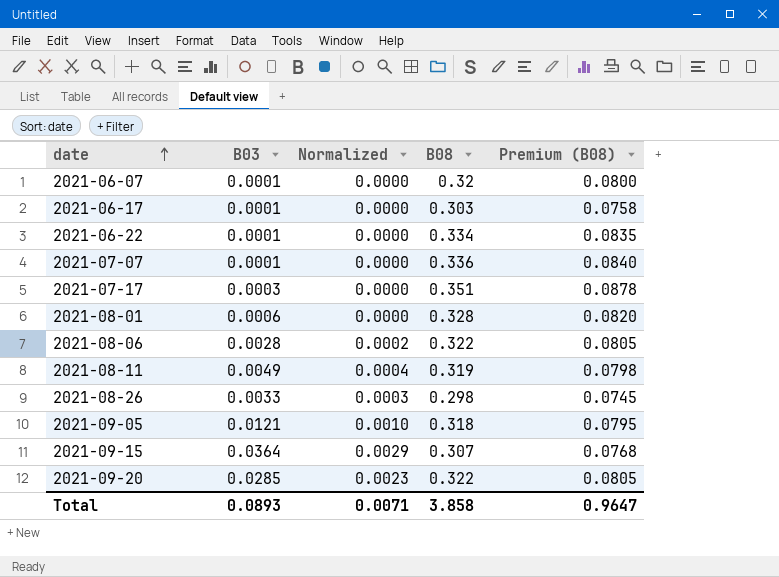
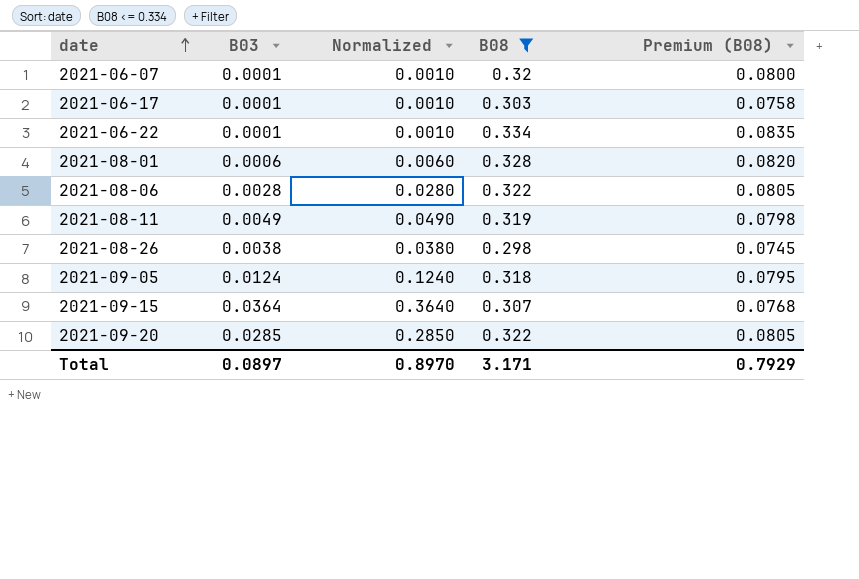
filter: none -> B08 <= 0.334
column Normalized | formula: [B03] * 0.08 -> [B03] * 10
2021-08-26 | B03: 0.0033 -> 0.0038
2021-09-05 | B03: 0.0121 -> 0.0124
Total | B03: 0.0893 -> 0.0897
Total | Normalized: 0.0071 -> 0.8970
Total | B08: 3.858 -> 3.171
Total | Premium (B08): 0.9647 -> 0.7929

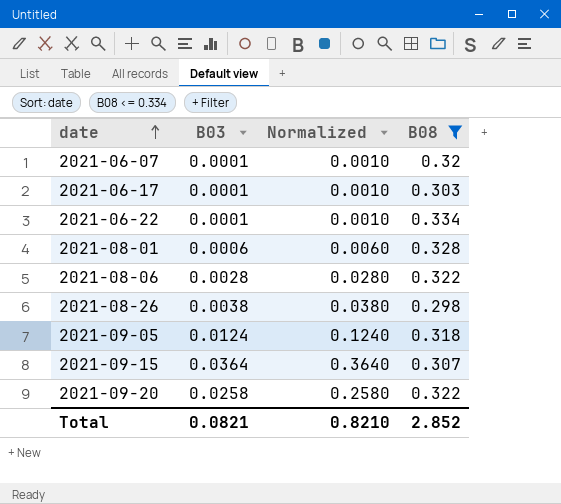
column Premium (B08) | formula: [B08] * 0.25 -> none
row 2021-08-11: 0.0049 | 0.0490 | 0.319 | 0.0798 -> none
2021-09-20 | B03: 0.0285 -> 0.0258
2021-09-20 | Normalized: 0.2850 -> 0.2580
Total | B03: 0.0897 -> 0.0821
Total | Normalized: 0.8970 -> 0.8210
Total | B08: 3.171 -> 2.852

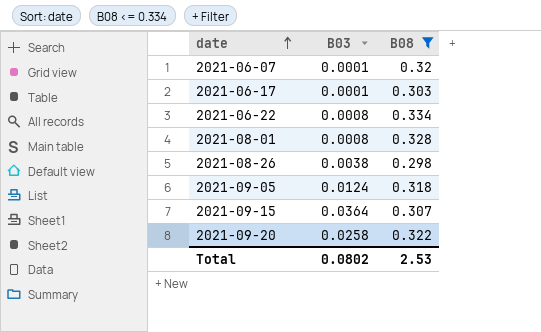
column Normalized | formula: [B03] * 10 -> none
row 2021-08-06: 0.0028 | 0.0280 | 0.322 -> none
2021-06-22 | B03: 0.0001 -> 0.0008
2021-08-01 | B03: 0.0006 -> 0.0008
Total | B03: 0.0821 -> 0.0802
Total | B08: 2.852 -> 2.53

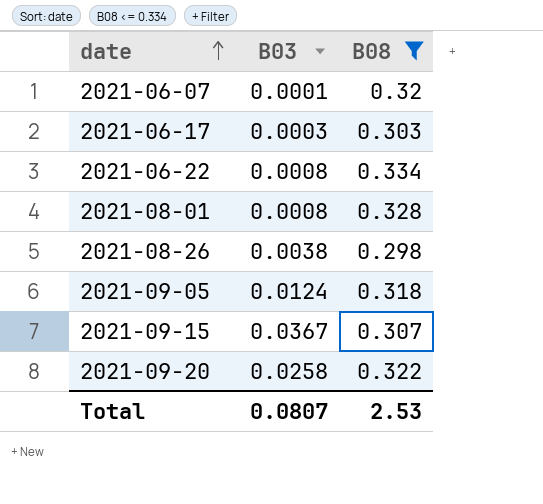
2021-06-17 | B03: 0.0001 -> 0.0003
2021-09-15 | B03: 0.0364 -> 0.0367
Total | B03: 0.0802 -> 0.0807

